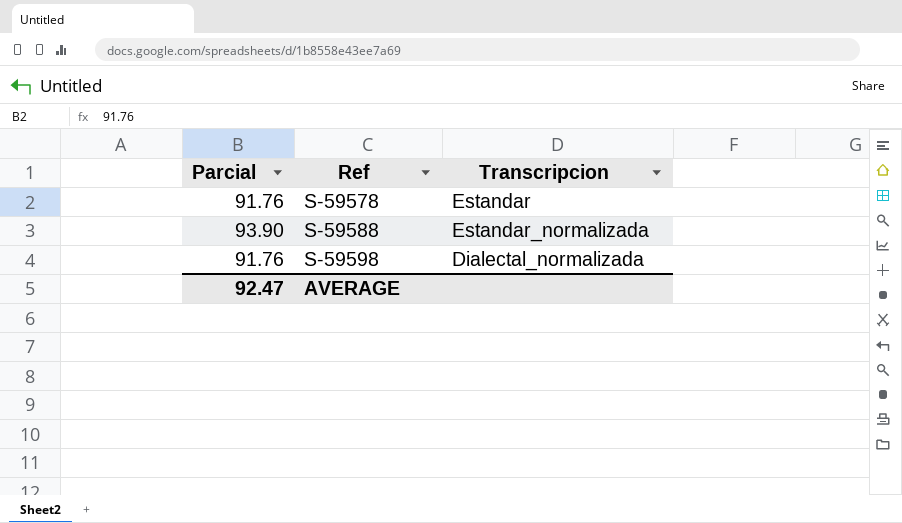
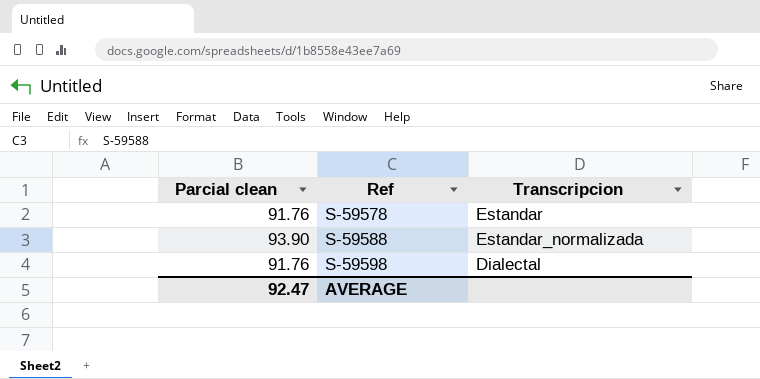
column name: Parcial -> Parcial clean
S-59598 | Transcripcion: Dialectal_normalizada -> Dialectal

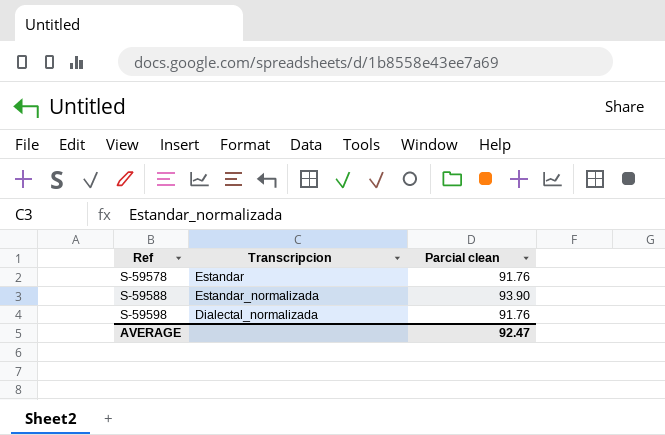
column Parcial clean | position: 1 -> 3
S-59598 | Transcripcion: Dialectal -> Dialectal_normalizada

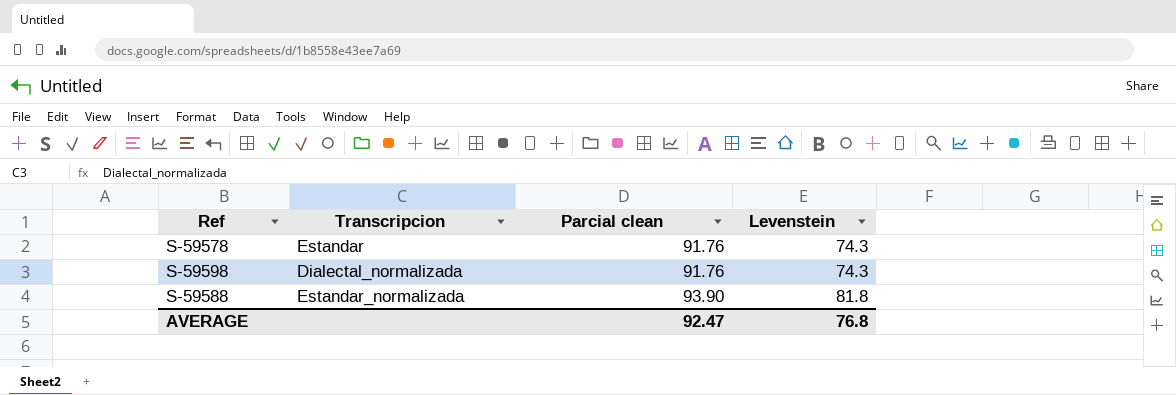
row order: Ref ascending -> Parcial clean ascending
column Levenstein | position: none -> 4

